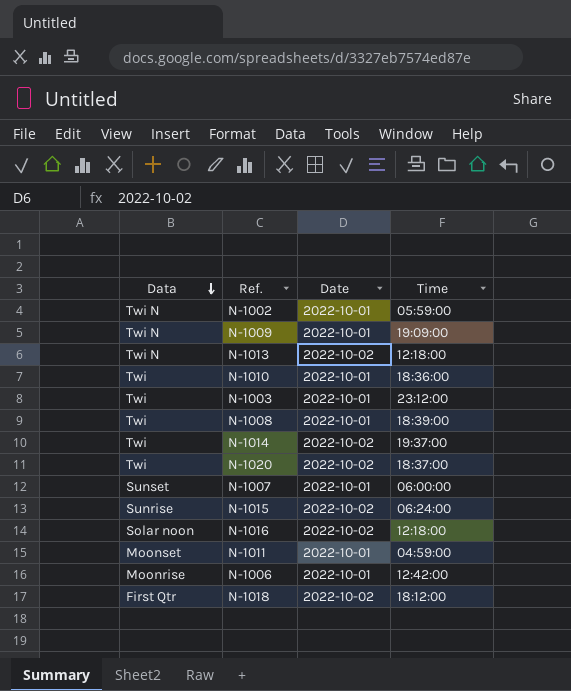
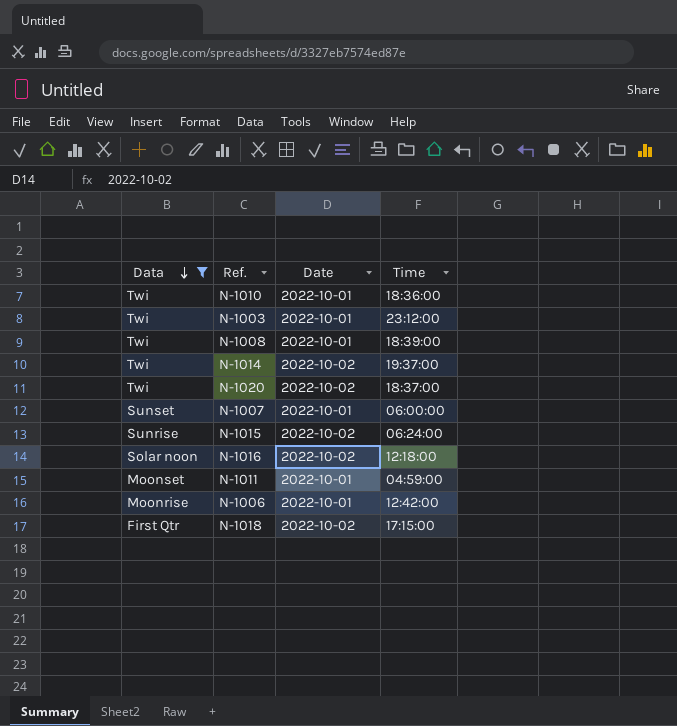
filter: none -> Data != Twi N
N-1018 | Time: 18:12:00 -> 17:15:00

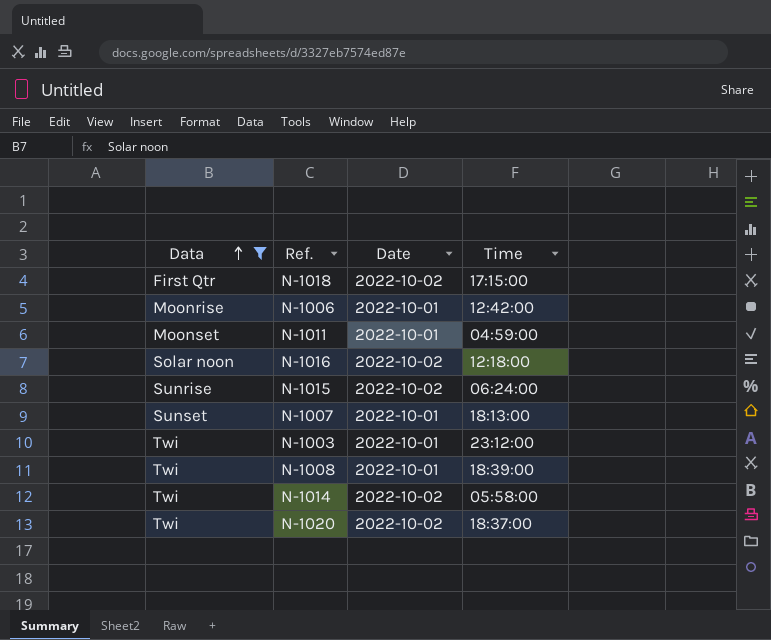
row order: Data descending -> Data ascending
row N-1010: Twi | 2022-10-01 | 18:36:00 -> none
N-1007 | Time: 06:00:00 -> 18:13:00
N-1014 | Time: 19:37:00 -> 05:58:00

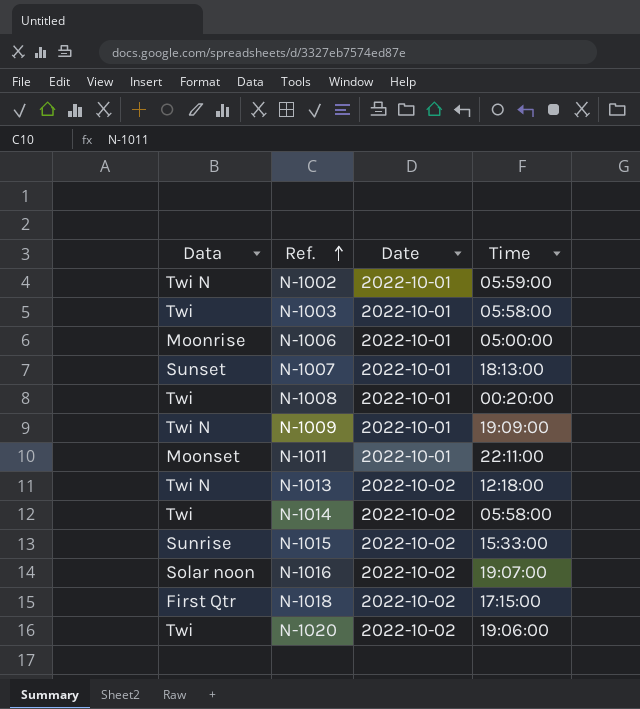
filter: Data != Twi N -> none
row order: Data ascending -> Ref. ascending
N-1003 | Time: 23:12:00 -> 05:58:00
N-1006 | Time: 12:42:00 -> 05:00:00
N-1008 | Time: 18:39:00 -> 00:20:00
N-1011 | Time: 04:59:00 -> 22:11:00
N-1015 | Time: 06:24:00 -> 15:33:00
N-1016 | Time: 12:18:00 -> 19:07:00
N-1020 | Time: 18:37:00 -> 19:06:00

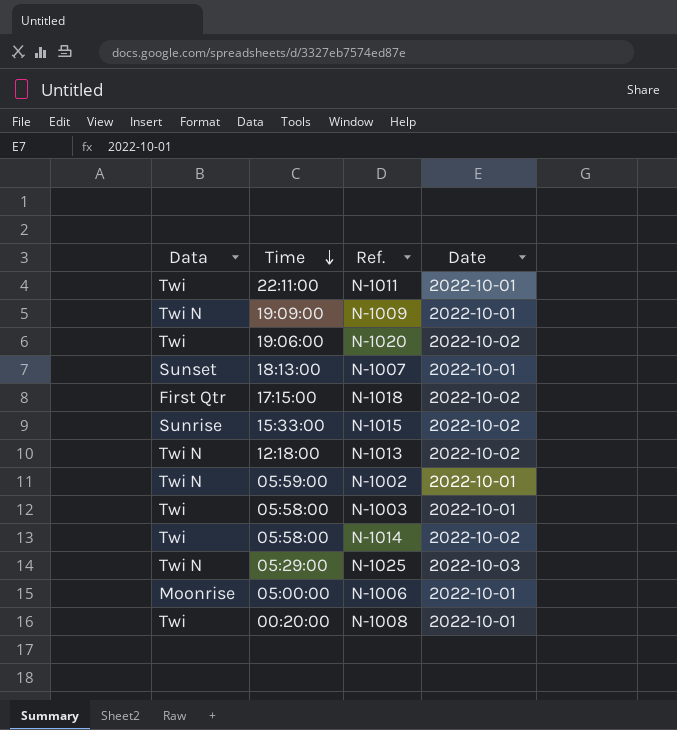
row order: Ref. ascending -> Time descending
column Time | position: 4 -> 2
row N-1016: Solar noon | 2022-10-02 | 19:07:00 -> none
N-1011 | Data: Moonset -> Twi
row N-1025: none -> Twi N | 05:29:00 | 2022-10-03

